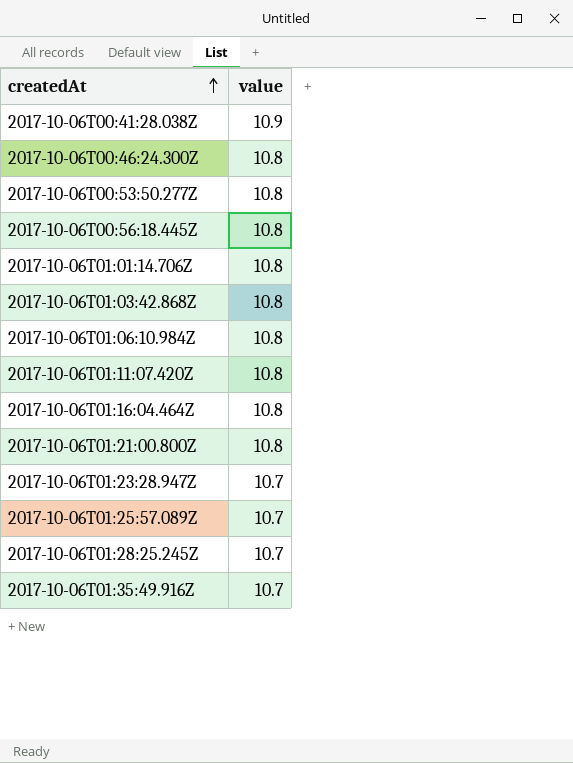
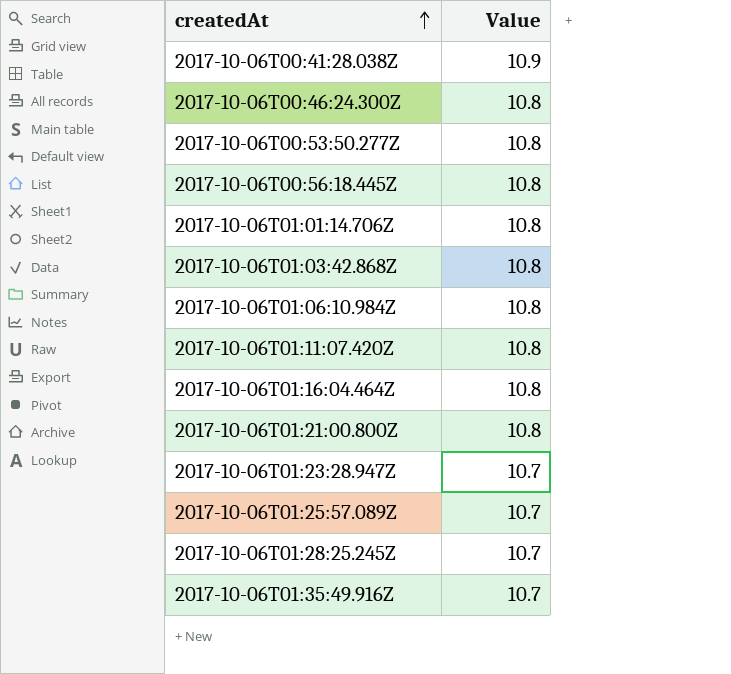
column name: value -> Value

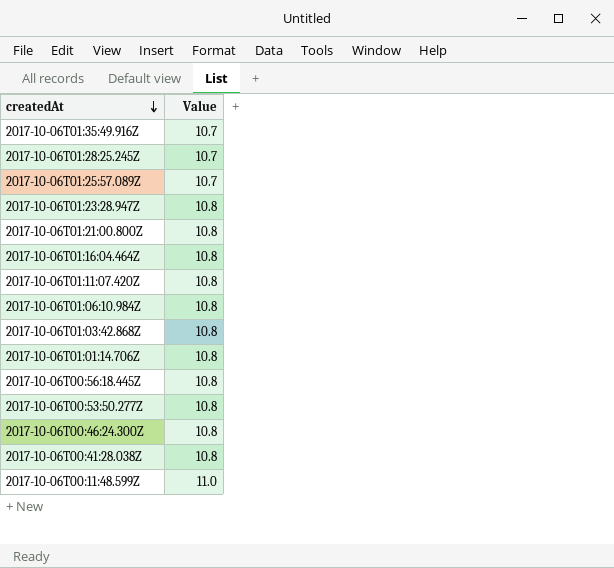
row order: createdAt ascending -> createdAt descending
2017-10-06T01:23:28.947Z | Value: 10.7 -> 10.8
2017-10-06T00:41:28.038Z | Value: 10.9 -> 10.8
row 2017-10-06T00:11:48.599Z: none -> 11.0

